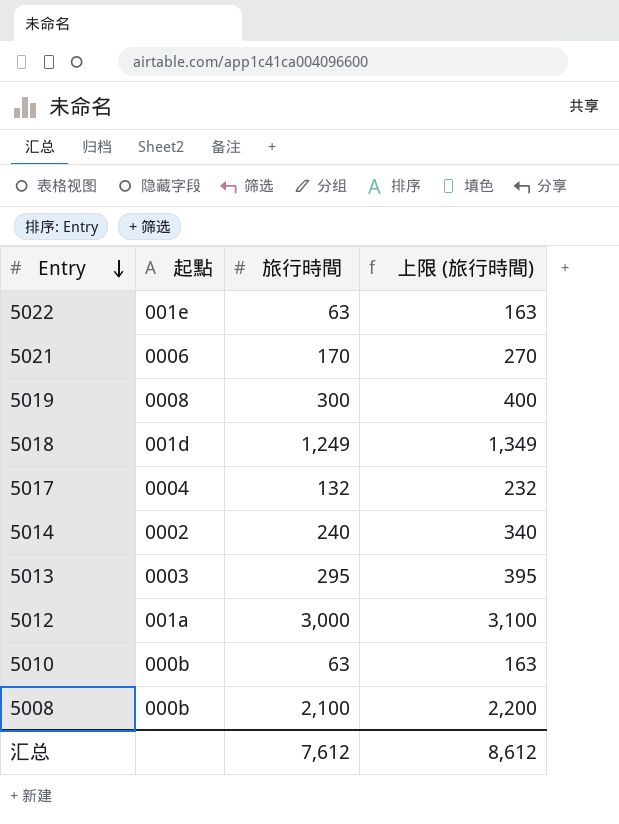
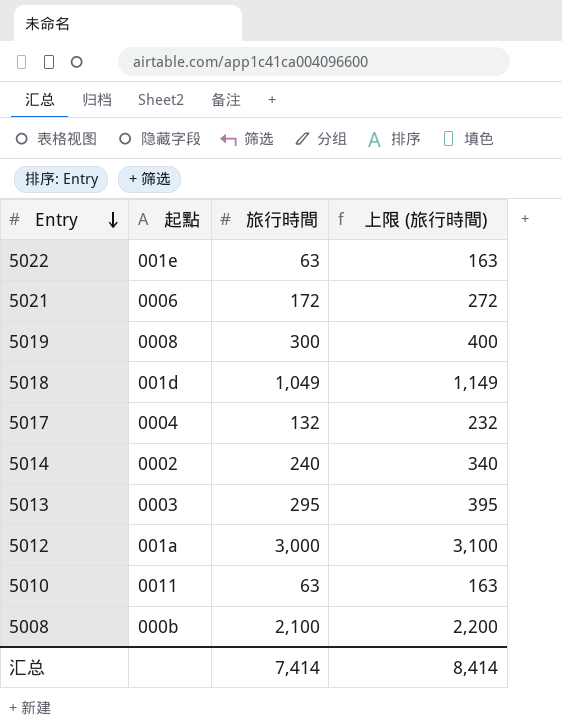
5021 | 旅行時間: 170 -> 172
5021 | 上限 (旅行時間): 270 -> 272
5018 | 旅行時間: 1,249 -> 1,049
5018 | 上限 (旅行時間): 1,349 -> 1,149
5010 | 起點: 000b -> 0011
汇总 | 旅行時間: 7,612 -> 7,414
汇总 | 上限 (旅行時間): 8,612 -> 8,414

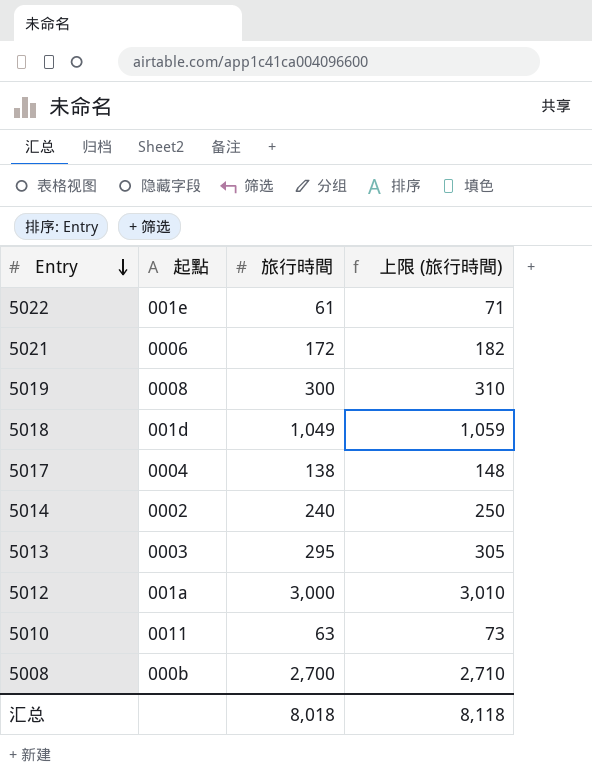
column 上限 (旅行時間) | formula: [旅行時間] + 100 -> [旅行時間] + 10
5022 | 旅行時間: 63 -> 61
5017 | 旅行時間: 132 -> 138
5008 | 旅行時間: 2,100 -> 2,700
汇总 | 旅行時間: 7,414 -> 8,018
汇总 | 上限 (旅行時間): 8,414 -> 8,118

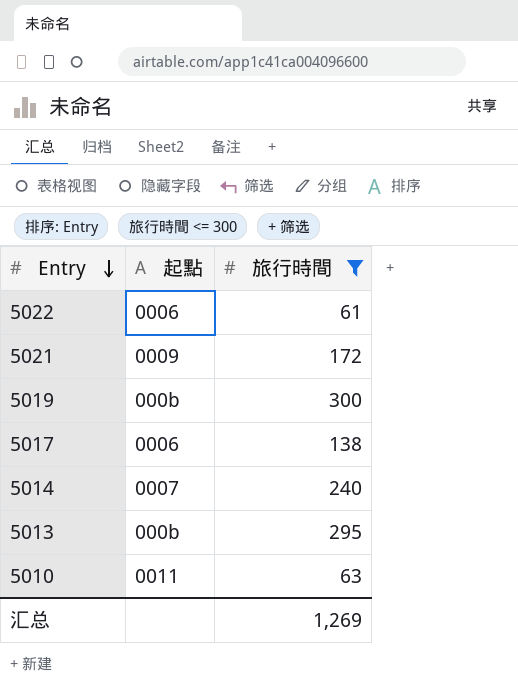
filter: none -> 旅行時間 <= 300
column 上限 (旅行時間) | formula: [旅行時間] + 10 -> none
5022 | 起點: 001e -> 0006
5021 | 起點: 0006 -> 0009
5019 | 起點: 0008 -> 000b
5017 | 起點: 0004 -> 0006
5014 | 起點: 0002 -> 0007
5013 | 起點: 0003 -> 000b
汇总 | 旅行時間: 8,018 -> 1,269

